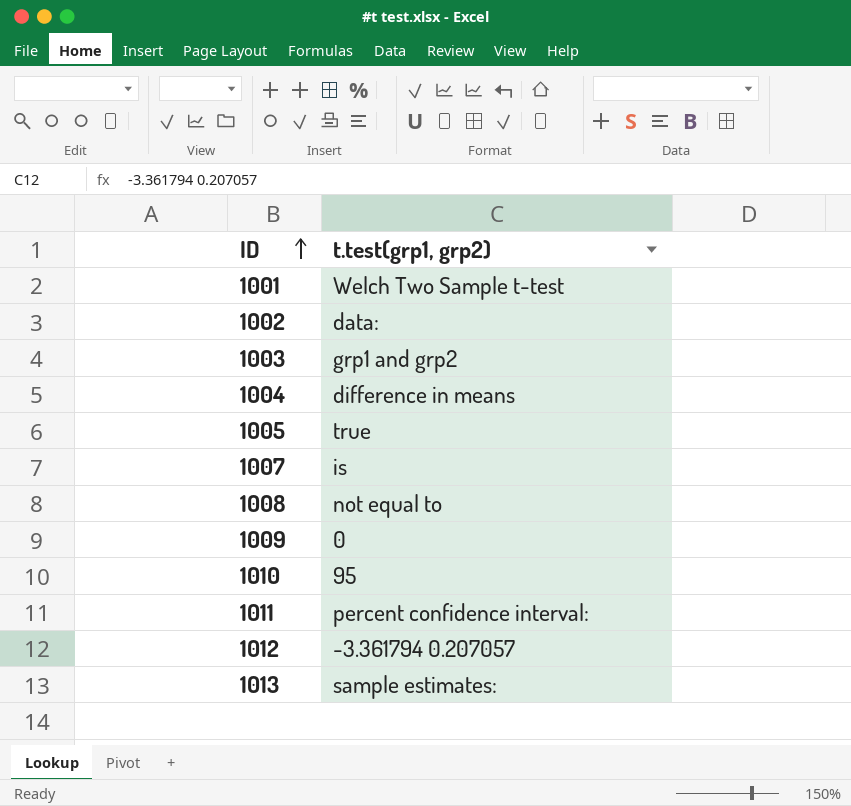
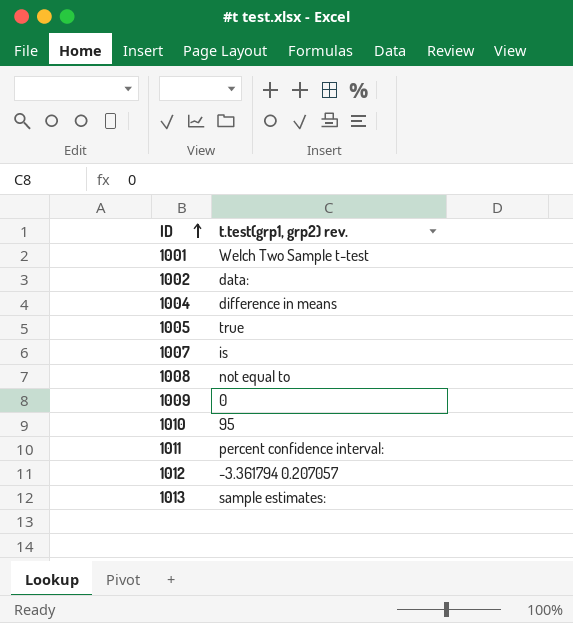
column name: t.test(grp1, grp2) -> t.test(grp1, grp2) rev.
row 1003: grp1 and grp2 -> none

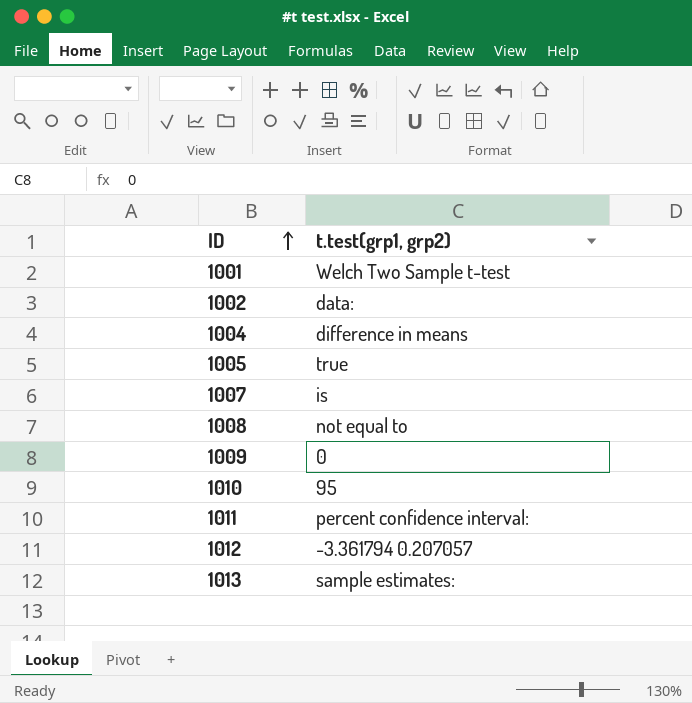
column name: t.test(grp1, grp2) rev. -> t.test(grp1, grp2)

